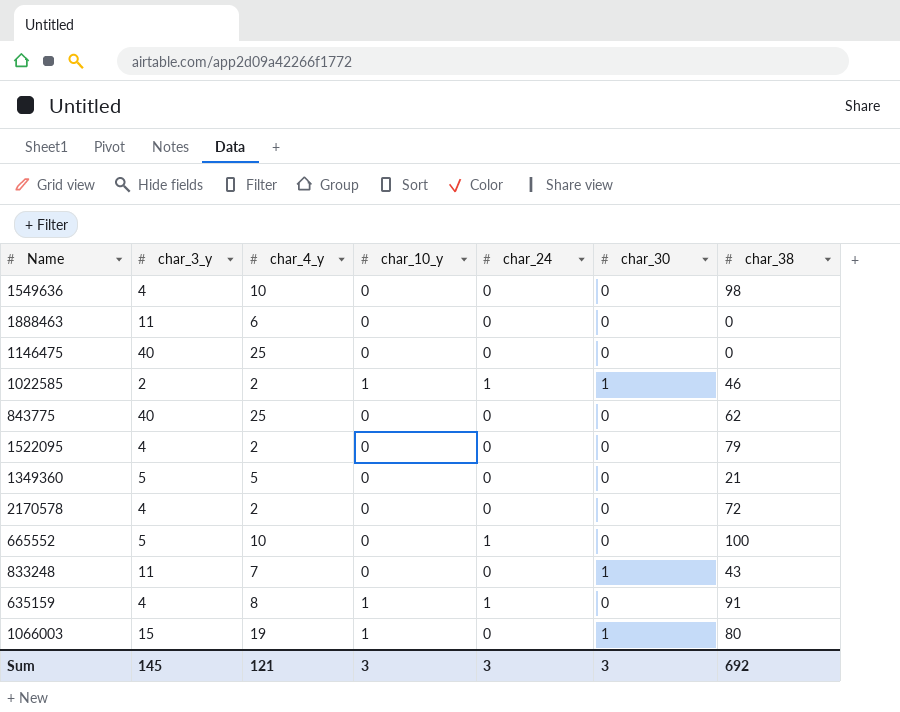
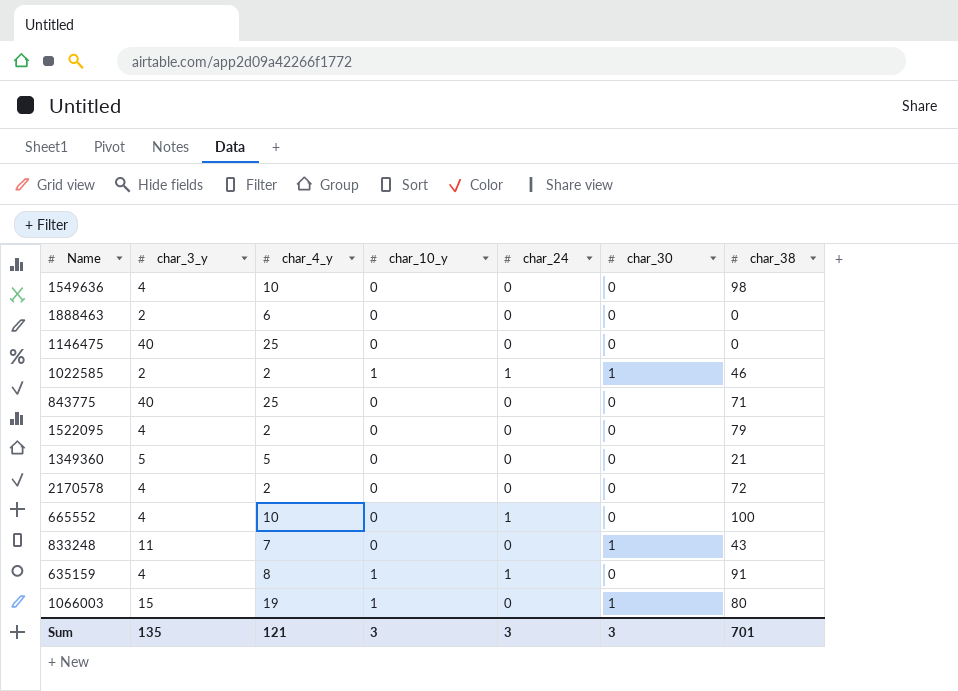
1888463 | char_3_y: 11 -> 2
843775 | char_38: 62 -> 71
665552 | char_3_y: 5 -> 4
Sum | char_3_y: 145 -> 135
Sum | char_38: 692 -> 701

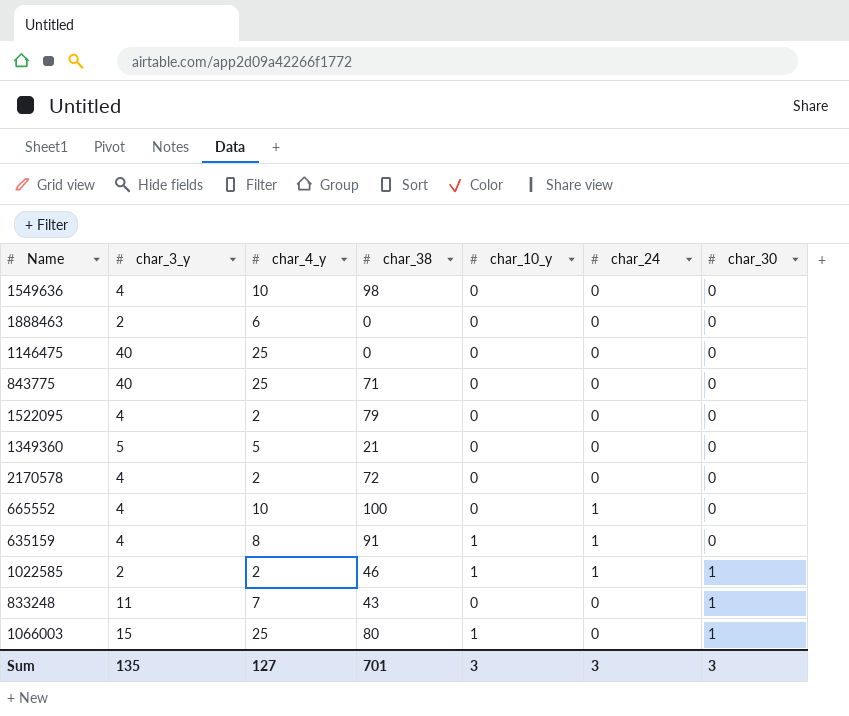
row order: none -> char_30 ascending
column char_38 | position: 7 -> 4
1066003 | char_4_y: 19 -> 25
Sum | char_4_y: 121 -> 127

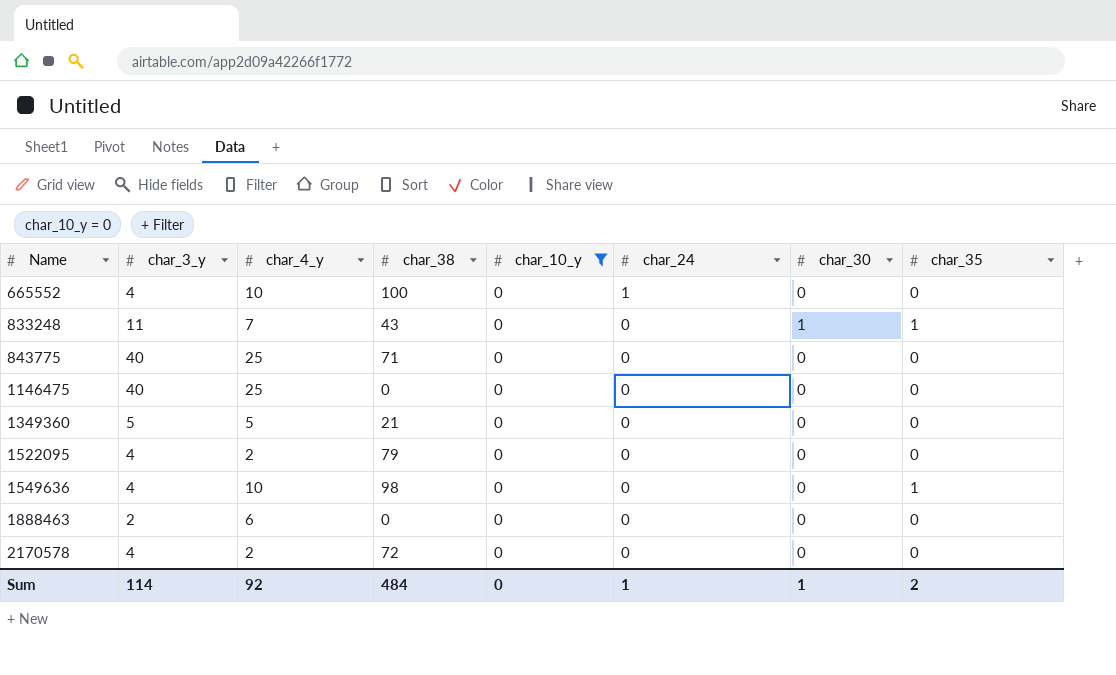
filter: none -> char_10_y = 0
row order: char_30 ascending -> Name ascending
column char_35 | position: none -> 8
Sum | char_3_y: 135 -> 114
Sum | char_4_y: 127 -> 92
Sum | char_38: 701 -> 484
Sum | char_10_y: 3 -> 0
Sum | char_24: 3 -> 1
Sum | char_30: 3 -> 1

